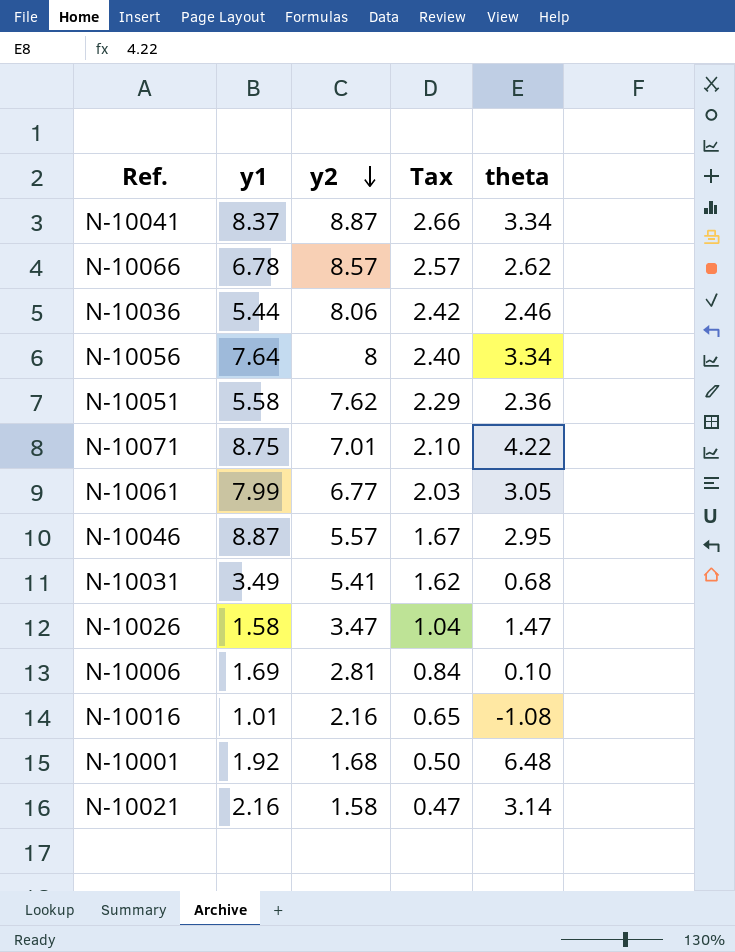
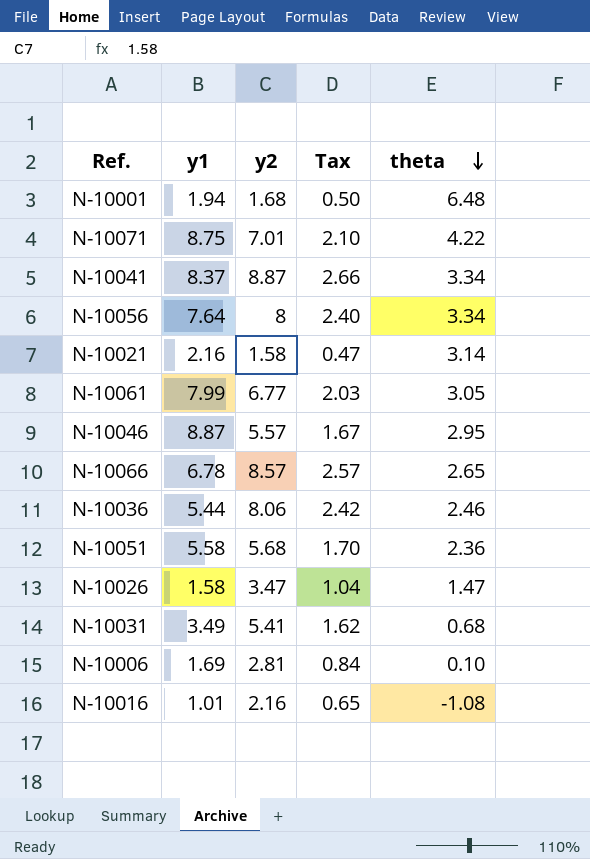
row order: y2 descending -> theta descending
N-10001 | y1: 1.92 -> 1.94
N-10066 | theta: 2.62 -> 2.65
N-10051 | y2: 7.62 -> 5.68
N-10051 | Tax: 2.29 -> 1.70

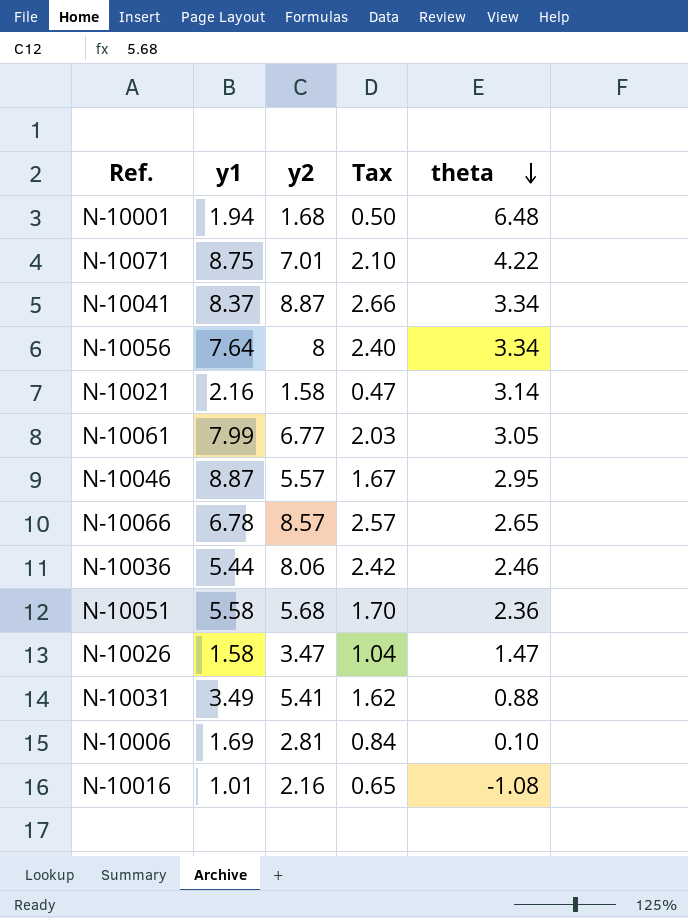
N-10031 | theta: 0.68 -> 0.88

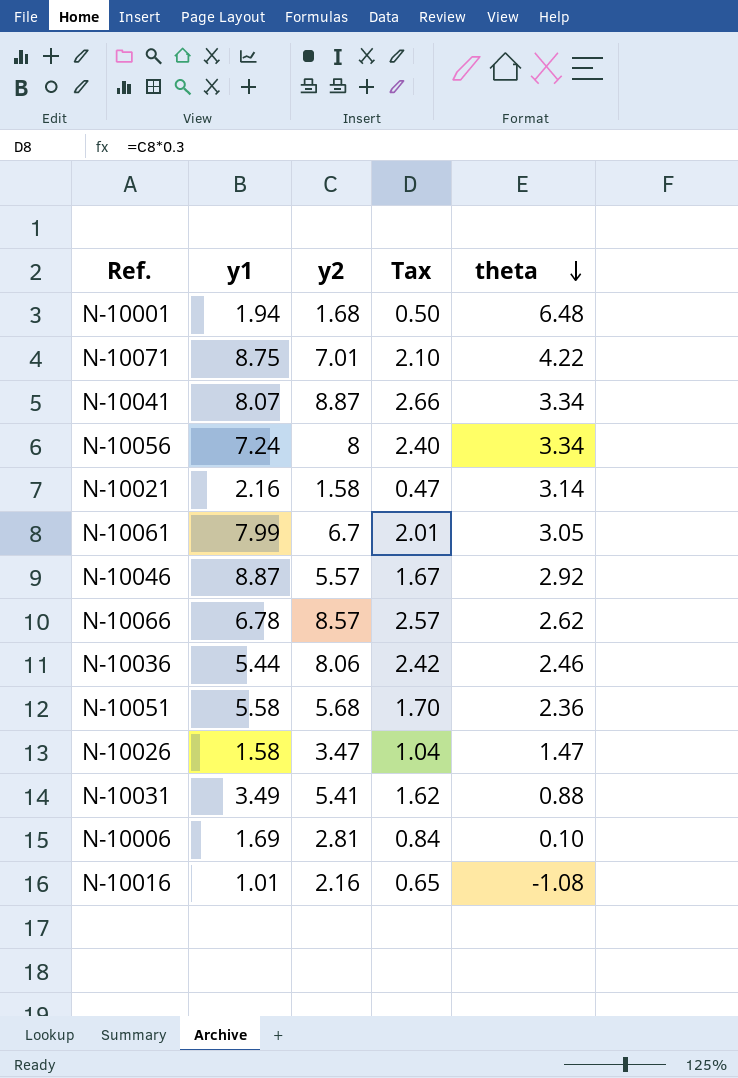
N-10041 | y1: 8.37 -> 8.07
N-10056 | y1: 7.64 -> 7.24
N-10061 | y2: 6.77 -> 6.7
N-10061 | Tax: 2.03 -> 2.01
N-10046 | theta: 2.95 -> 2.92
N-10066 | theta: 2.65 -> 2.62

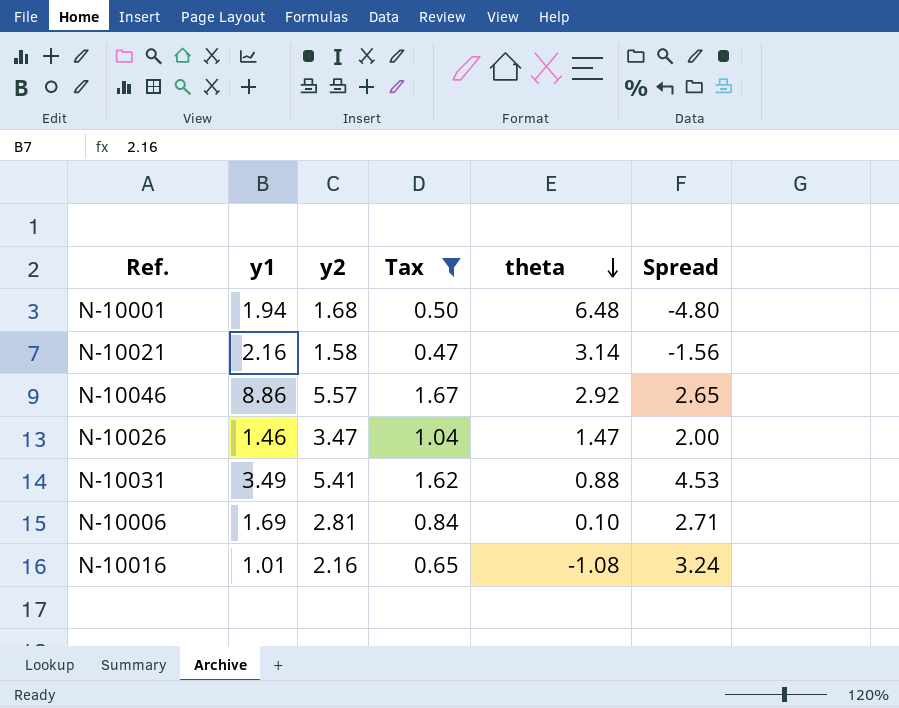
filter: none -> Tax <= 1.67
column Spread | formula: none -> [y2] - [theta]
N-10046 | y1: 8.87 -> 8.86
N-10026 | y1: 1.58 -> 1.46

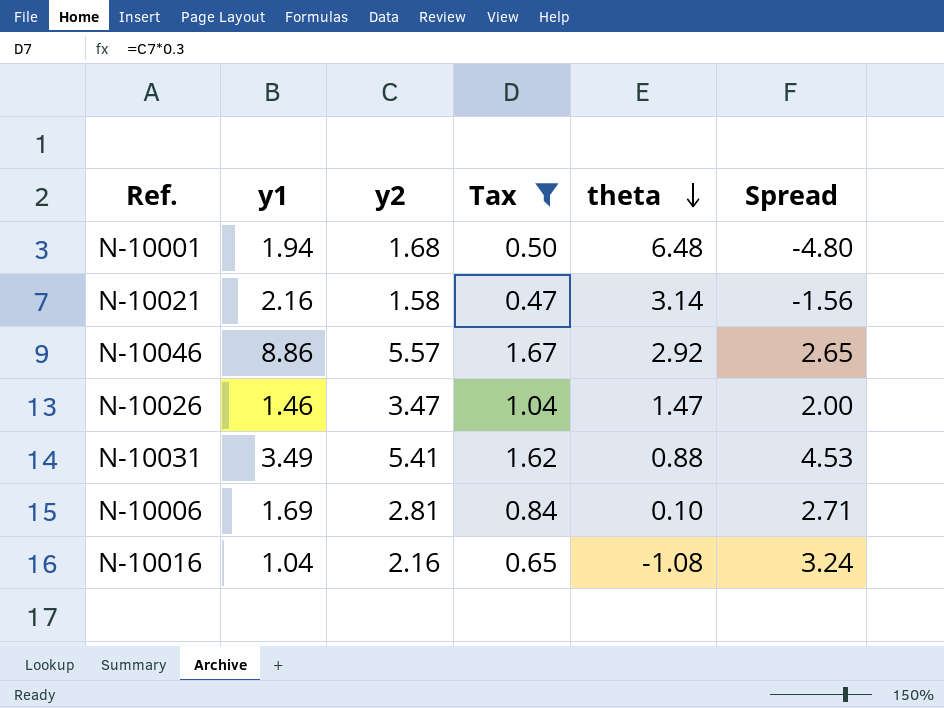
N-10016 | y1: 1.01 -> 1.04

